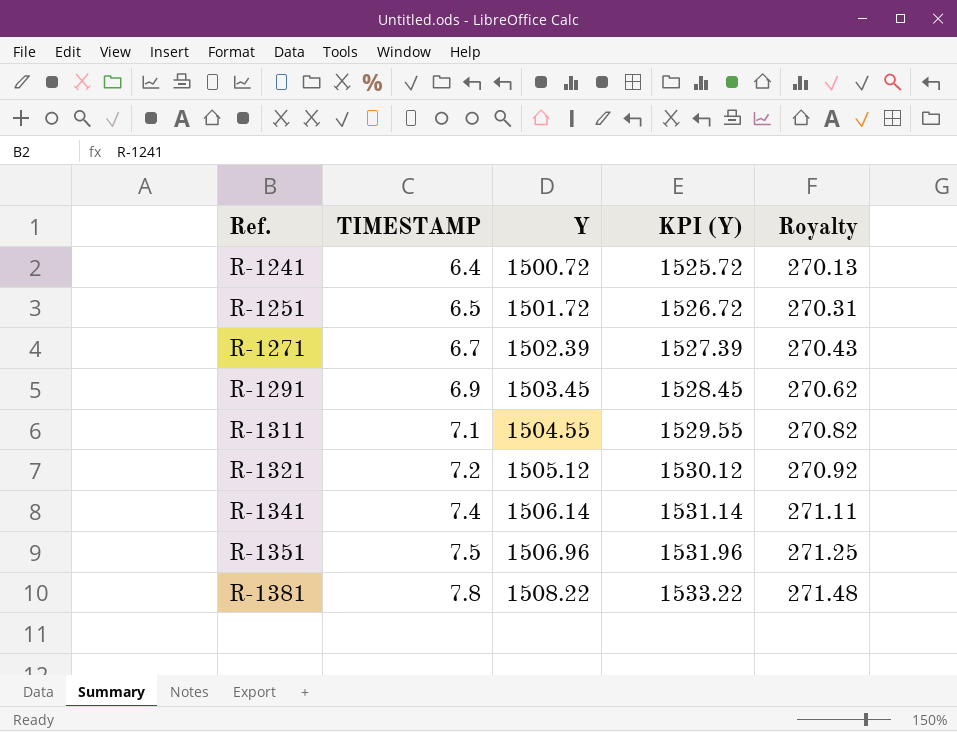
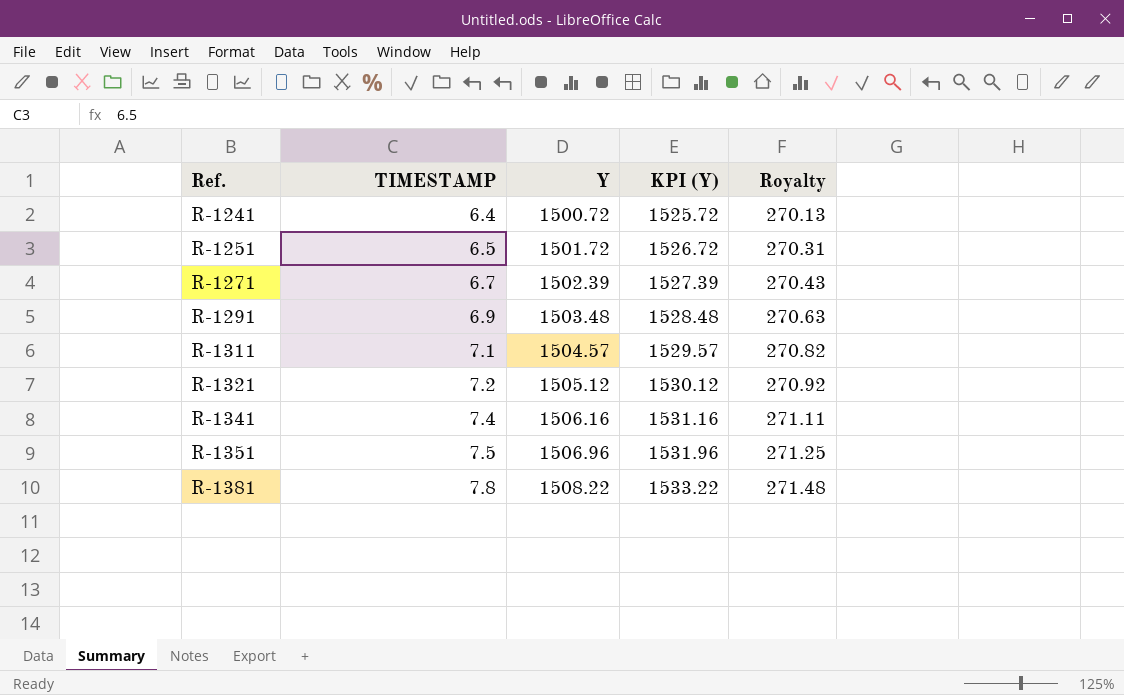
R-1291 | Y: 1503.45 -> 1503.48
R-1291 | KPI (Y): 1528.45 -> 1528.48
R-1291 | Royalty: 270.62 -> 270.63
R-1311 | Y: 1504.55 -> 1504.57
R-1311 | KPI (Y): 1529.55 -> 1529.57
R-1341 | Y: 1506.14 -> 1506.16
R-1341 | KPI (Y): 1531.14 -> 1531.16

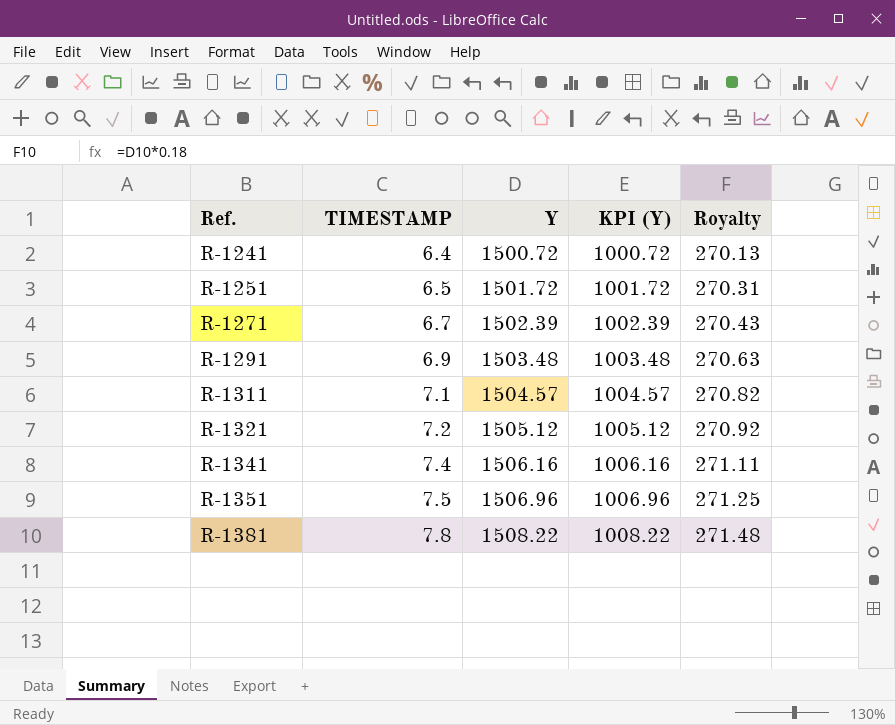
column KPI (Y) | formula: [Y] + 25 -> [Y] - 500

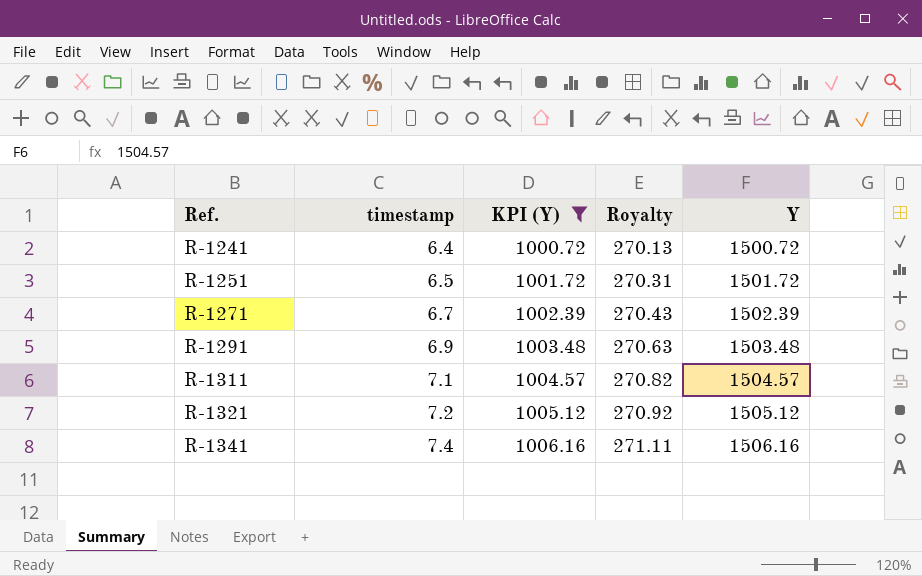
filter: none -> KPI (Y) <= 1006.16
column name: TIMESTAMP -> timestamp
column Y | position: 3 -> 5

